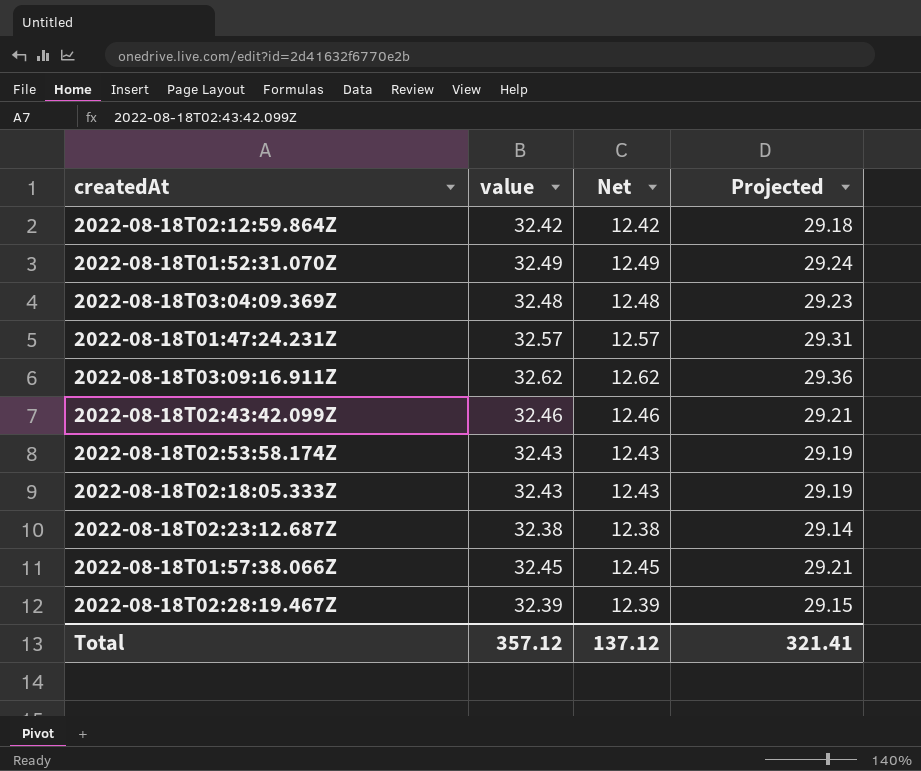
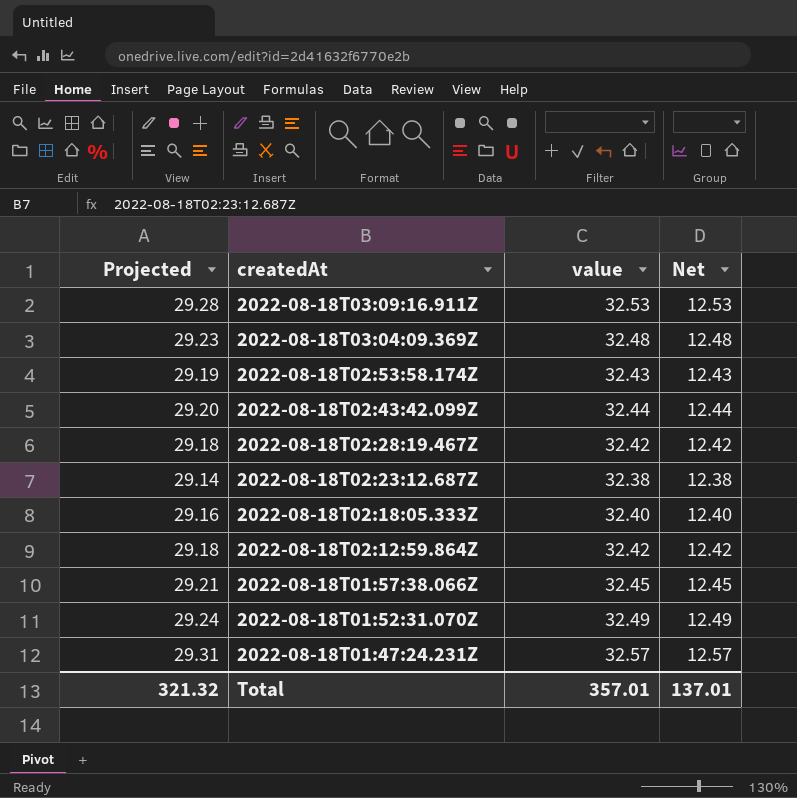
row order: none -> createdAt descending
column Projected | position: 4 -> 1
2022-08-18T03:09:16.911Z | Projected: 29.36 -> 29.28
2022-08-18T03:09:16.911Z | value: 32.62 -> 32.53
2022-08-18T03:09:16.911Z | Net: 12.62 -> 12.53
2022-08-18T02:43:42.099Z | Projected: 29.21 -> 29.20
2022-08-18T02:43:42.099Z | value: 32.46 -> 32.44
2022-08-18T02:43:42.099Z | Net: 12.46 -> 12.44
2022-08-18T02:28:19.467Z | Projected: 29.15 -> 29.18
2022-08-18T02:28:19.467Z | value: 32.39 -> 32.42
2022-08-18T02:28:19.467Z | Net: 12.39 -> 12.42
2022-08-18T02:18:05.333Z | Projected: 29.19 -> 29.16
2022-08-18T02:18:05.333Z | value: 32.43 -> 32.40
2022-08-18T02:18:05.333Z | Net: 12.43 -> 12.40
Total | Projected: 321.41 -> 321.32
Total | value: 357.12 -> 357.01
Total | Net: 137.12 -> 137.01

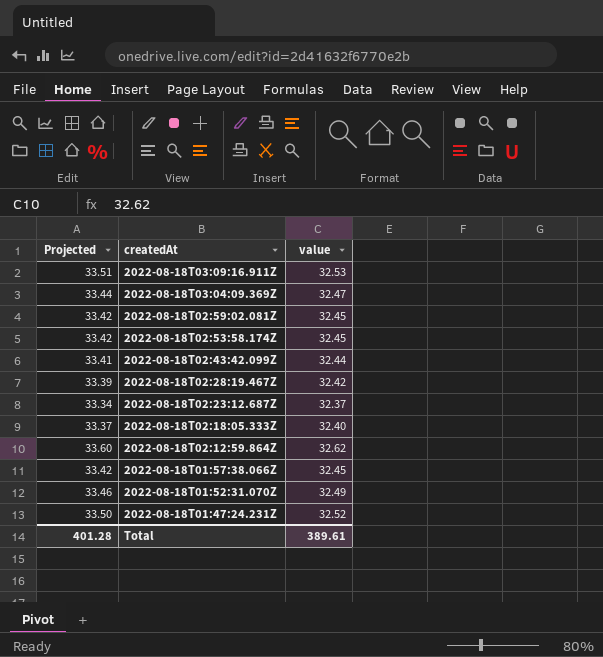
column Net | formula: [value] - 20 -> none
column Projected | formula: [value] * 0.9 -> [value] * 1.03
2022-08-18T03:04:09.369Z | value: 32.48 -> 32.47
row 2022-08-18T02:59:02.081Z: none -> 33.42 | 32.45
2022-08-18T02:53:58.174Z | value: 32.43 -> 32.45
2022-08-18T02:23:12.687Z | value: 32.38 -> 32.37
2022-08-18T02:12:59.864Z | value: 32.42 -> 32.62
2022-08-18T01:47:24.231Z | value: 32.57 -> 32.52
Total | Projected: 321.32 -> 401.28
Total | value: 357.01 -> 389.61

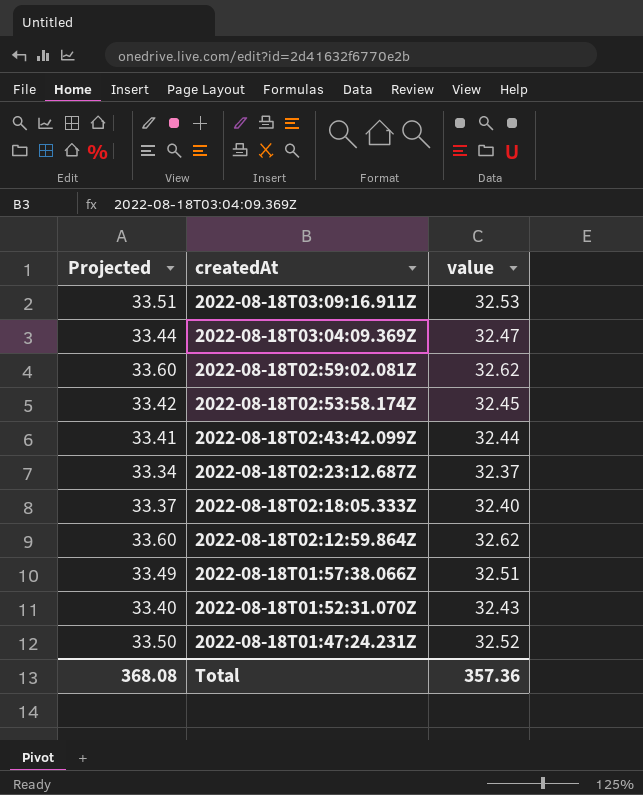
row 2022-08-18T02:28:19.467Z: 33.39 | 32.42 -> none
2022-08-18T02:59:02.081Z | Projected: 33.42 -> 33.60
2022-08-18T02:59:02.081Z | value: 32.45 -> 32.62
2022-08-18T01:57:38.066Z | Projected: 33.42 -> 33.49
2022-08-18T01:57:38.066Z | value: 32.45 -> 32.51
2022-08-18T01:52:31.070Z | Projected: 33.46 -> 33.40
2022-08-18T01:52:31.070Z | value: 32.49 -> 32.43
Total | Projected: 401.28 -> 368.08
Total | value: 389.61 -> 357.36

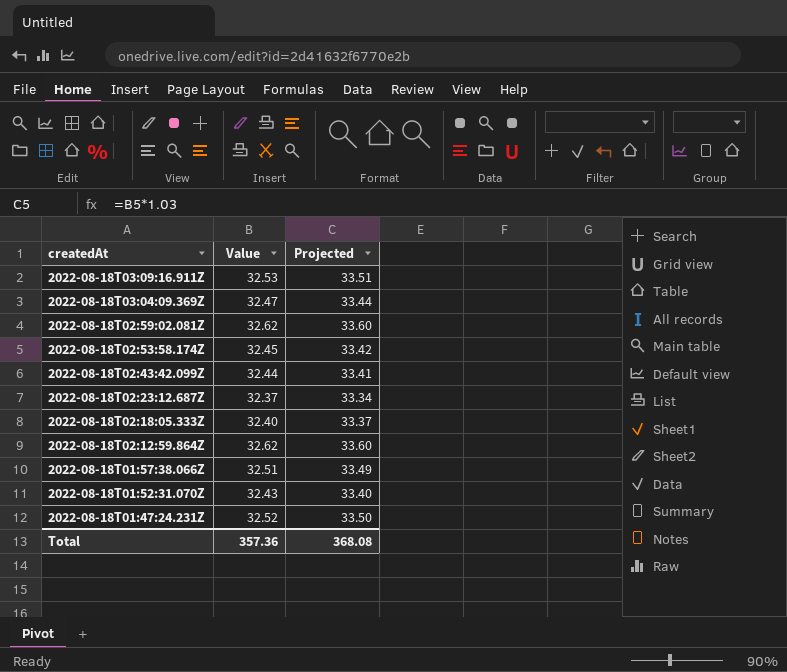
column name: value -> Value
column Projected | position: 1 -> 3

